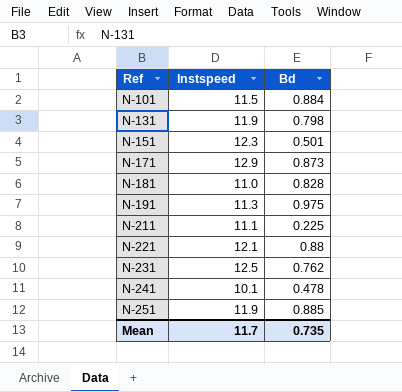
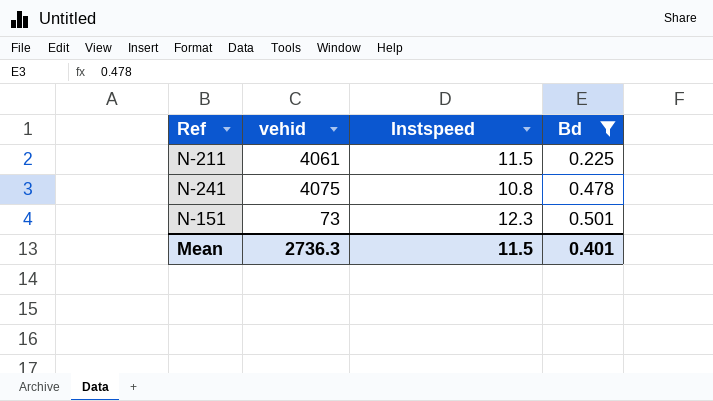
filter: none -> Bd <= 0.501
row order: Ref ascending -> Bd ascending
column vehid | position: none -> 2
N-211 | Instspeed: 11.1 -> 11.5
N-241 | Instspeed: 10.1 -> 10.8
Mean | Instspeed: 11.7 -> 11.5
Mean | Bd: 0.735 -> 0.401

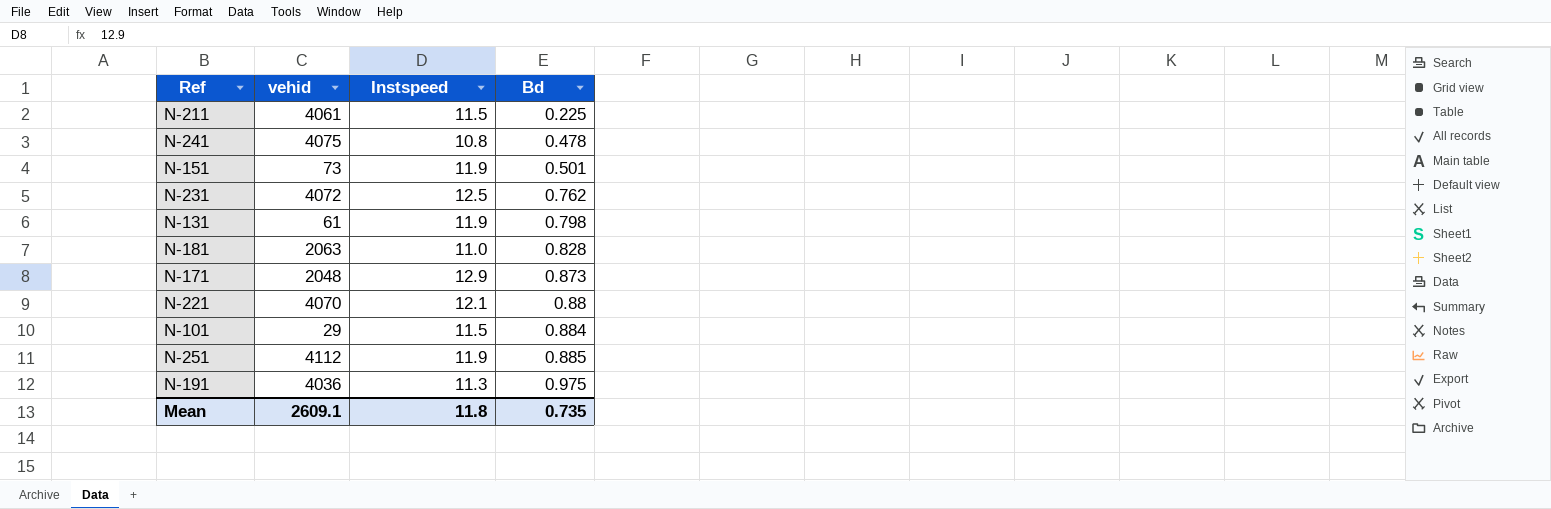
filter: Bd <= 0.501 -> none
N-151 | Instspeed: 12.3 -> 11.9
Mean | vehid: 2736.3 -> 2609.1
Mean | Instspeed: 11.5 -> 11.8
Mean | Bd: 0.401 -> 0.735

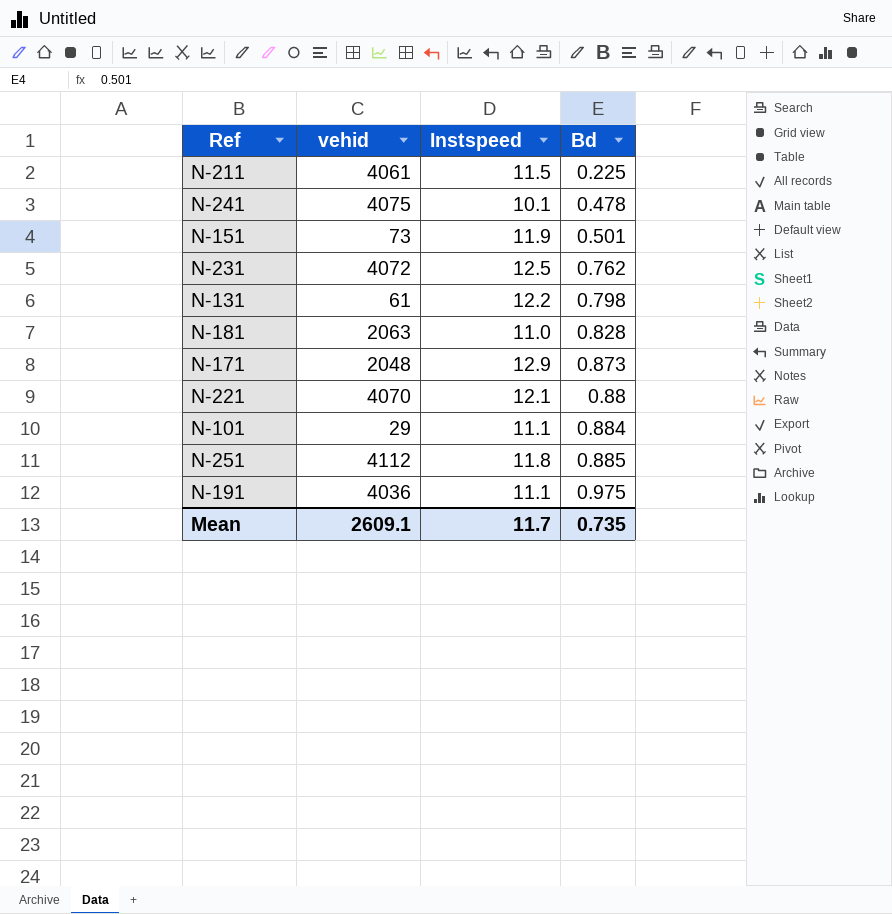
N-241 | Instspeed: 10.8 -> 10.1
N-131 | Instspeed: 11.9 -> 12.2
N-101 | Instspeed: 11.5 -> 11.1
N-251 | Instspeed: 11.9 -> 11.8
N-191 | Instspeed: 11.3 -> 11.1
Mean | Instspeed: 11.8 -> 11.7

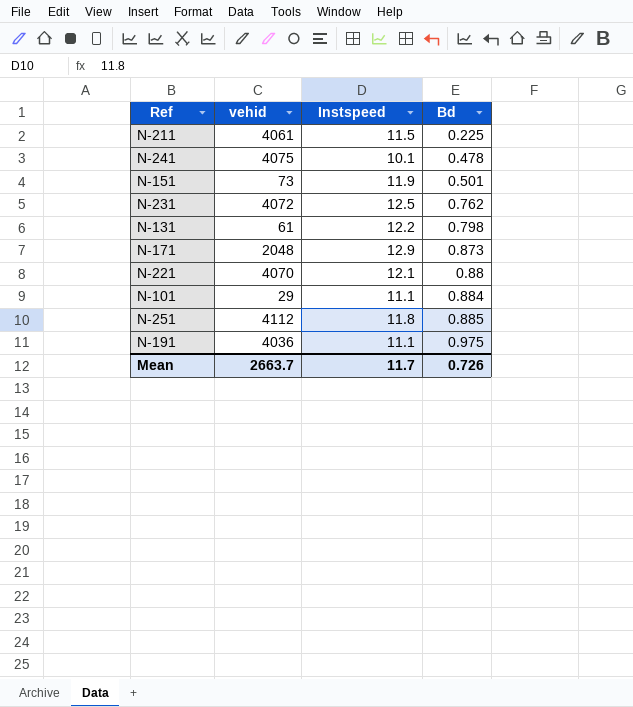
row N-181: 2063 | 11.0 | 0.828 -> none
Mean | vehid: 2609.1 -> 2663.7
Mean | Bd: 0.735 -> 0.726

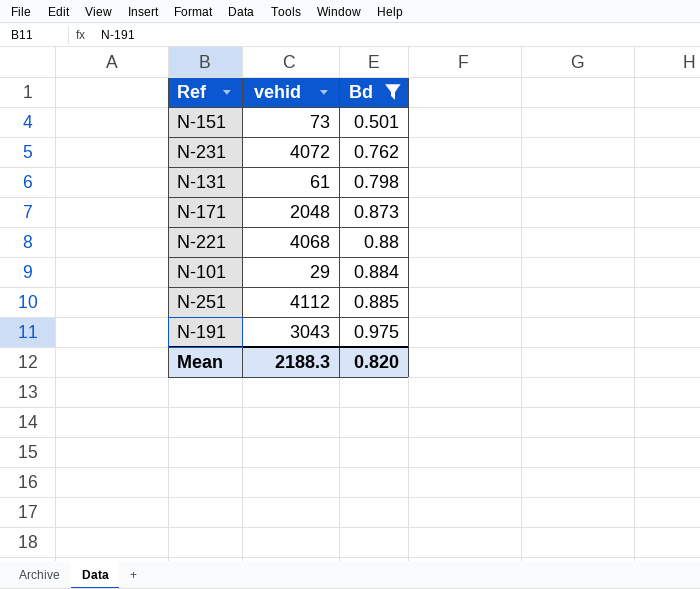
filter: none -> Bd >= 0.501
column Instspeed | position: 3 -> none
N-221 | vehid: 4070 -> 4068
N-191 | vehid: 4036 -> 3043
Mean | vehid: 2663.7 -> 2188.3
Mean | Bd: 0.726 -> 0.820

